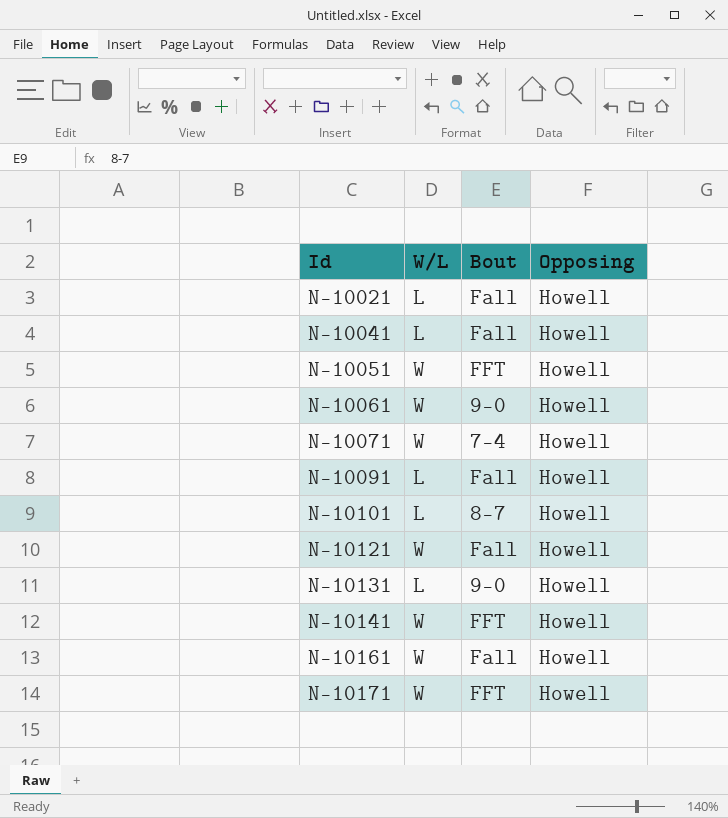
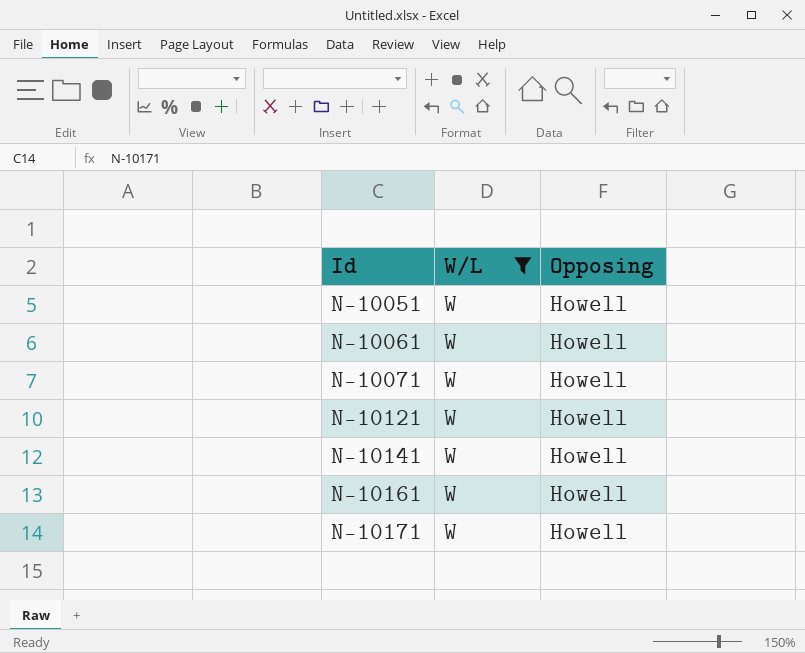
filter: none -> W/L = W
column Bout | position: 3 -> none

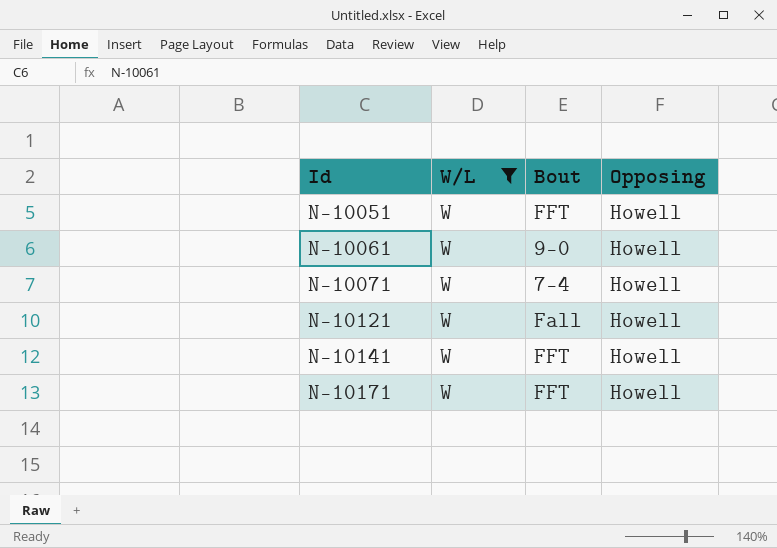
column Bout | position: none -> 3
row N-10161: W | Howell -> none

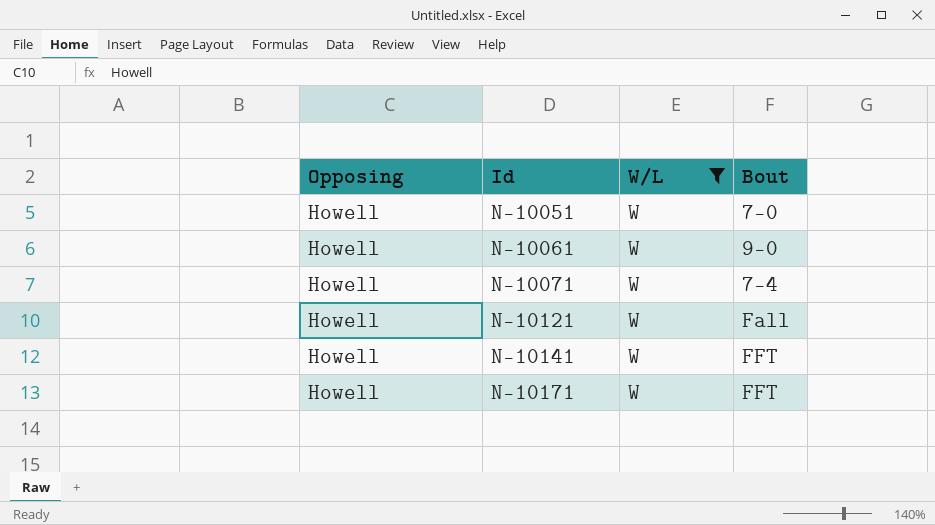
column Opposing | position: 4 -> 1
N-10051 | Bout: FFT -> 7-0

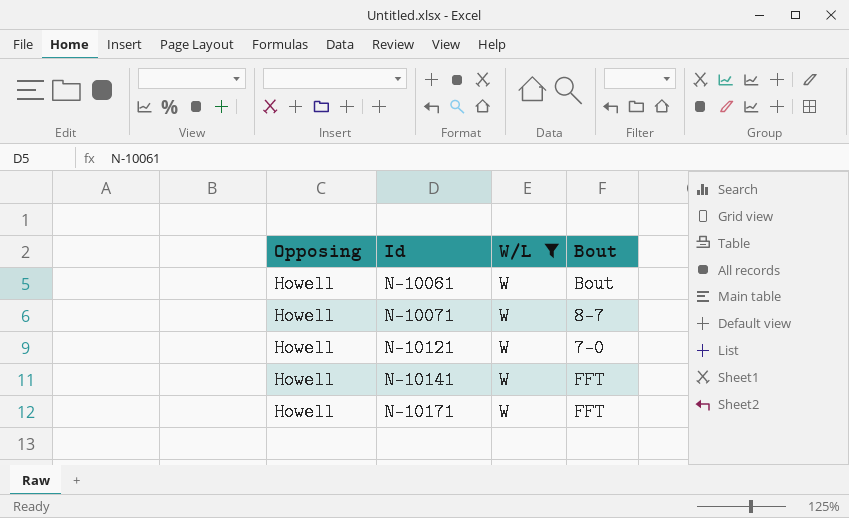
row N-10051: Howell | W | 7-0 -> none
N-10061 | Bout: 9-0 -> Bout
N-10071 | Bout: 7-4 -> 8-7
N-10121 | Bout: Fall -> 7-0

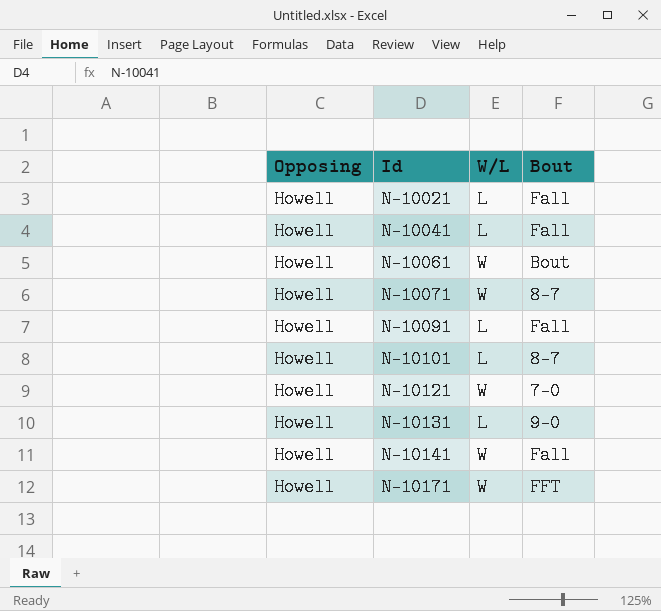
filter: W/L = W -> none
N-10141 | Bout: FFT -> Fall

